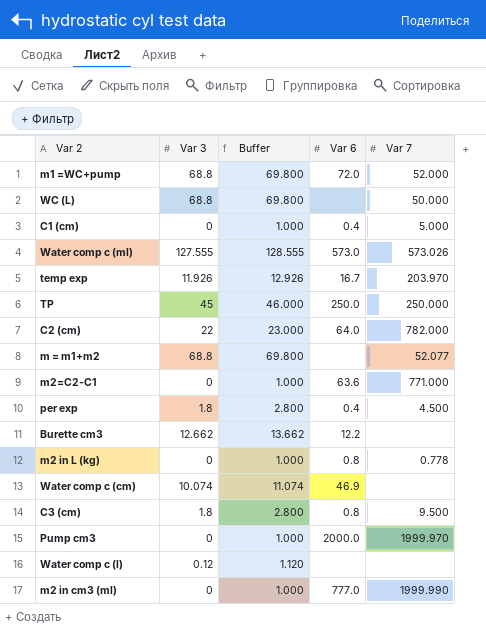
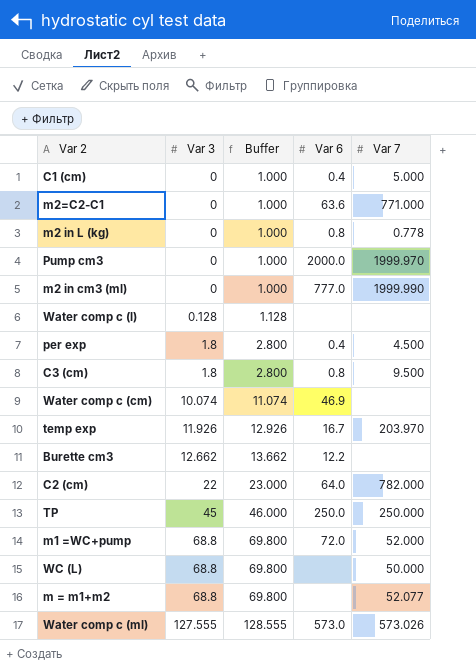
row order: none -> Var 3 ascending
Water comp c (l) | Var 3: 0.12 -> 0.128
Water comp c (l) | Buffer: 1.120 -> 1.128

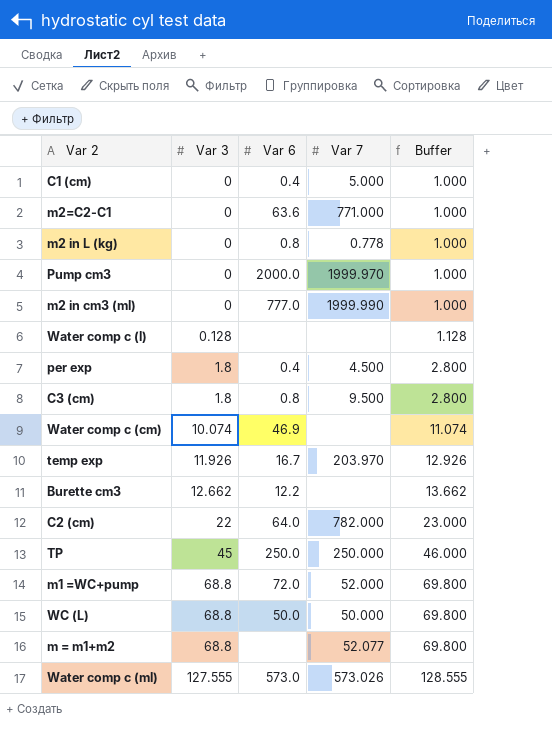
column Buffer | position: 3 -> 5
WC (L) | Var 6: none -> 50.0

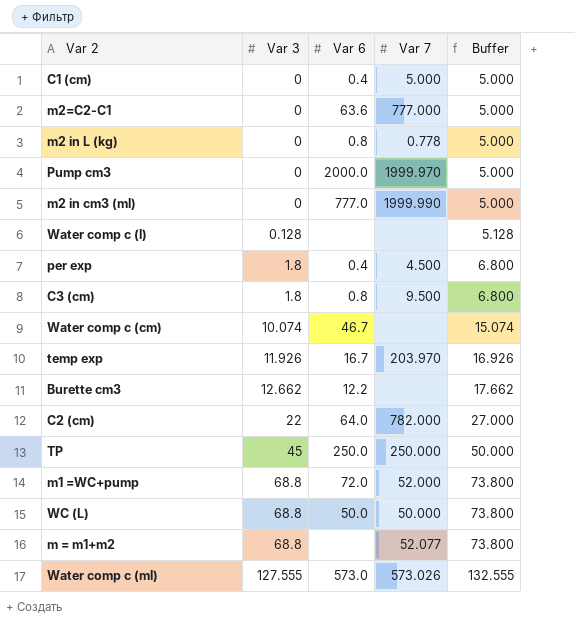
column Buffer | formula: [Var 3] + 1 -> [Var 3] + 5
m2=C2-C1 | Var 7: 771.000 -> 777.000
Water comp c (cm) | Var 6: 46.9 -> 46.7

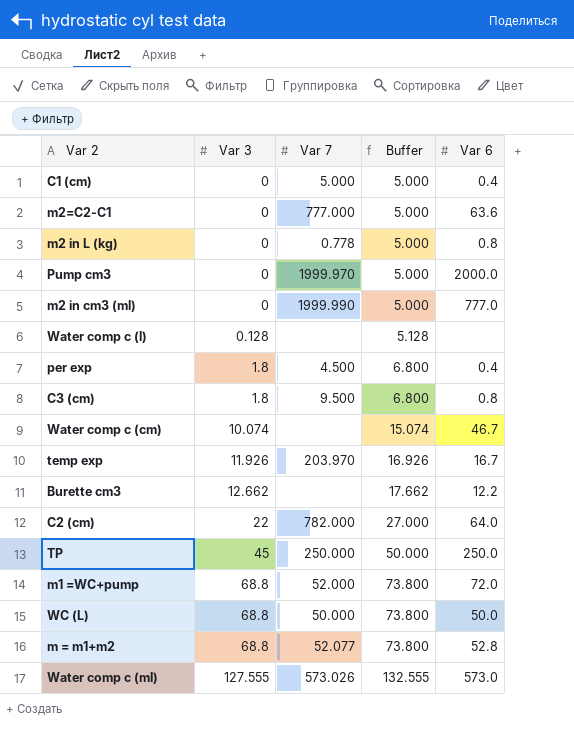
column Var 6 | position: 3 -> 5
m = m1+m2 | Var 6: none -> 52.8

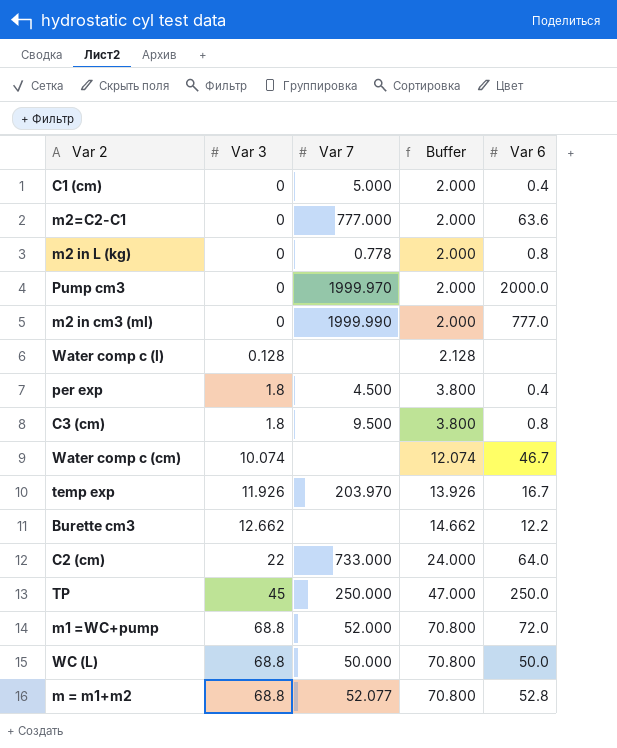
column Buffer | formula: [Var 3] + 5 -> [Var 3] + 2
row Water comp c (ml): 127.555 | 573.026 | 132.555 | 573.0 -> none
C2 (cm) | Var 7: 782.000 -> 733.000

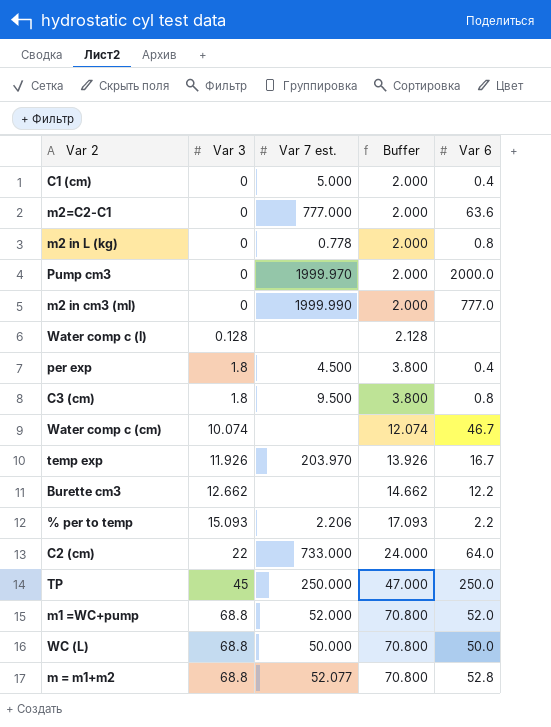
column name: Var 7 -> Var 7 est.
row % per to temp: none -> 15.093 | 2.206 | 17.093 | 2.2
m1 =WC+pump | Var 6: 72.0 -> 52.0

